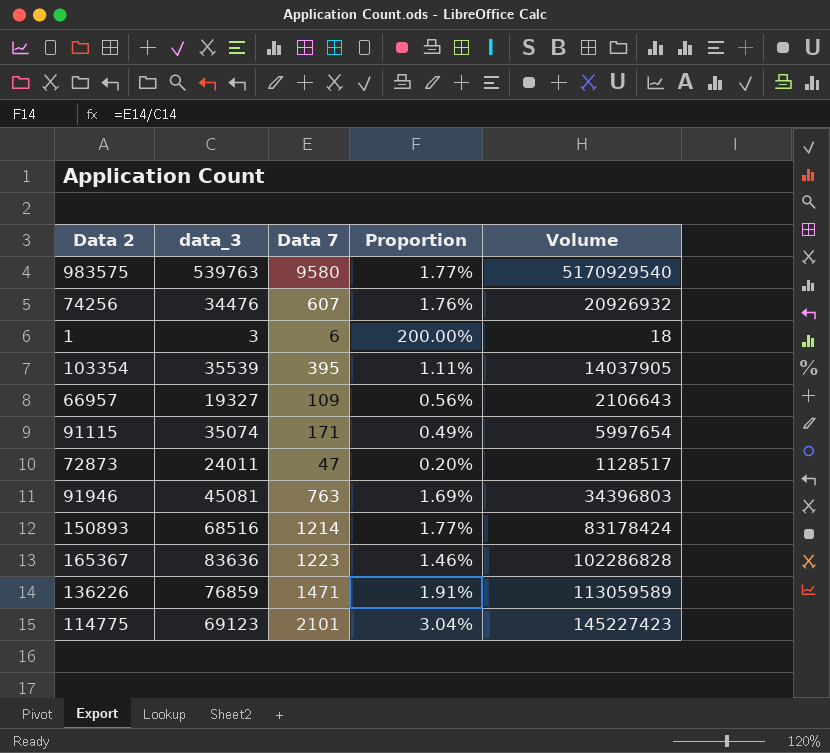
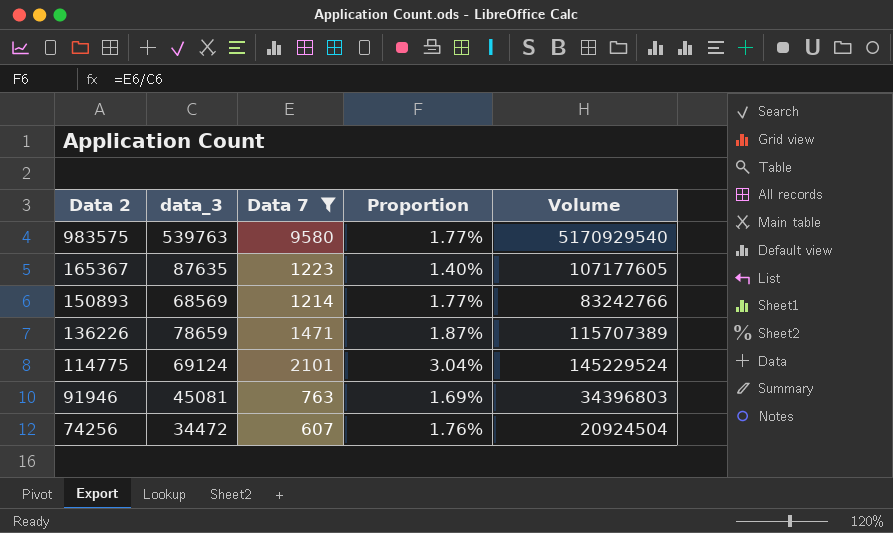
filter: none -> Data 7 >= 607
row order: none -> Data 2 descending
165367 | data_3: 83636 -> 87635
165367 | Proportion: 1.46% -> 1.40%
165367 | Volume: 102286828 -> 107177605
150893 | data_3: 68516 -> 68569
150893 | Volume: 83178424 -> 83242766
136226 | data_3: 76859 -> 78659
136226 | Proportion: 1.91% -> 1.87%
136226 | Volume: 113059589 -> 115707389
114775 | data_3: 69123 -> 69124
114775 | Volume: 145227423 -> 145229524
74256 | data_3: 34476 -> 34472
74256 | Volume: 20926932 -> 20924504

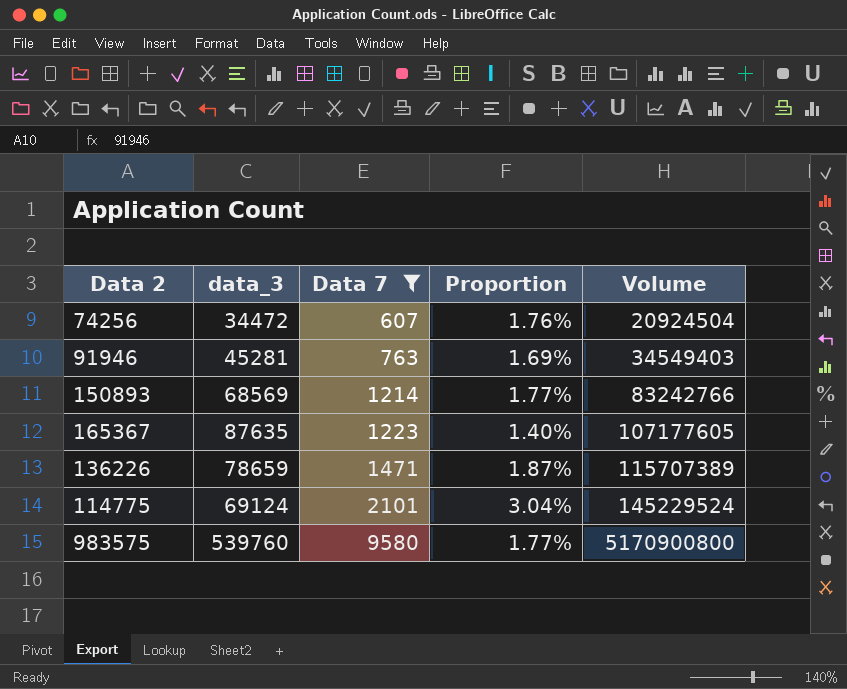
row order: Data 2 descending -> Data 7 ascending
91946 | data_3: 45081 -> 45281
91946 | Volume: 34396803 -> 34549403
983575 | data_3: 539763 -> 539760
983575 | Volume: 5170929540 -> 5170900800

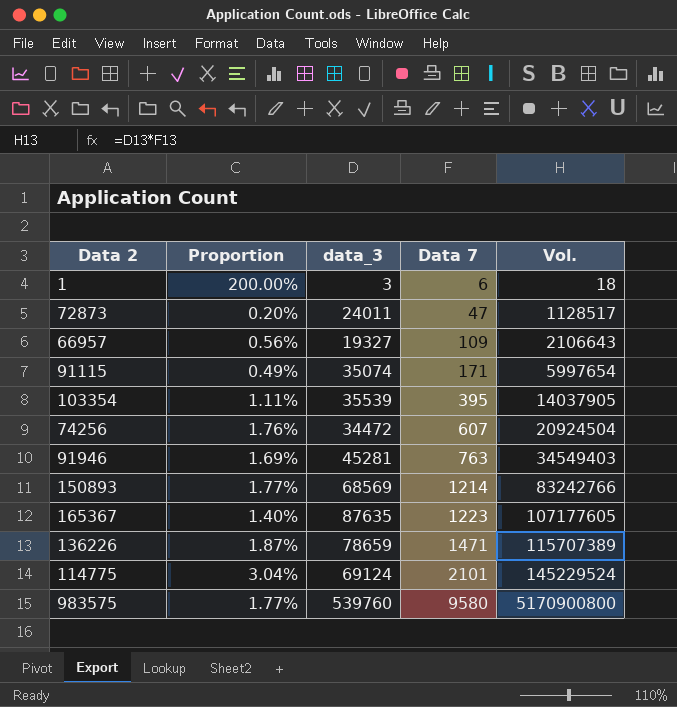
filter: Data 7 >= 607 -> none
column Proportion | position: 4 -> 2
column name: Volume -> Vol.

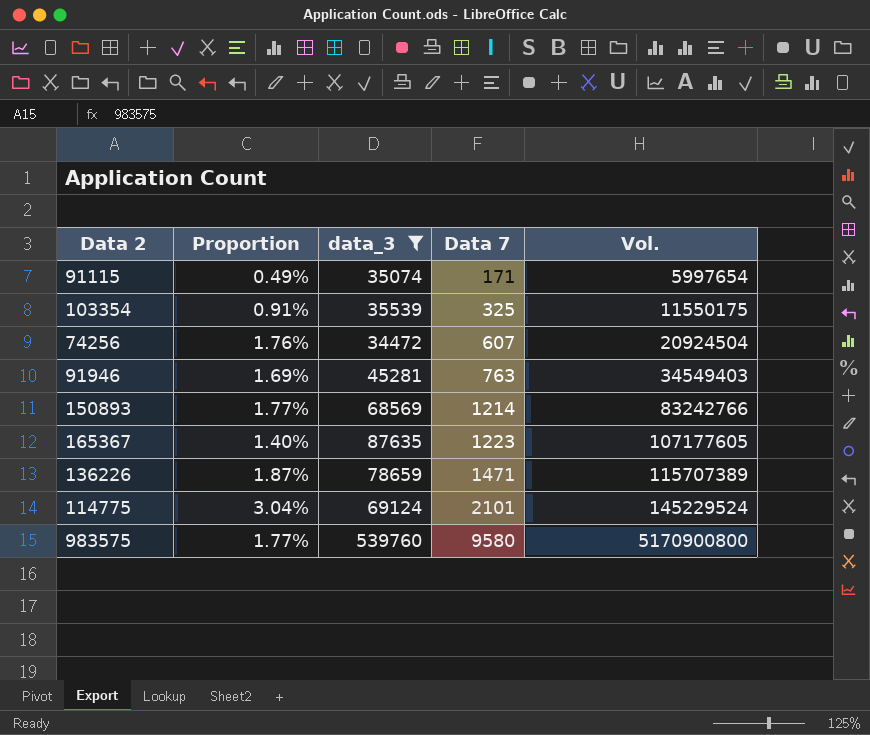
filter: none -> data_3 >= 34472
103354 | Proportion: 1.11% -> 0.91%
103354 | Data 7: 395 -> 325
103354 | Vol.: 14037905 -> 11550175

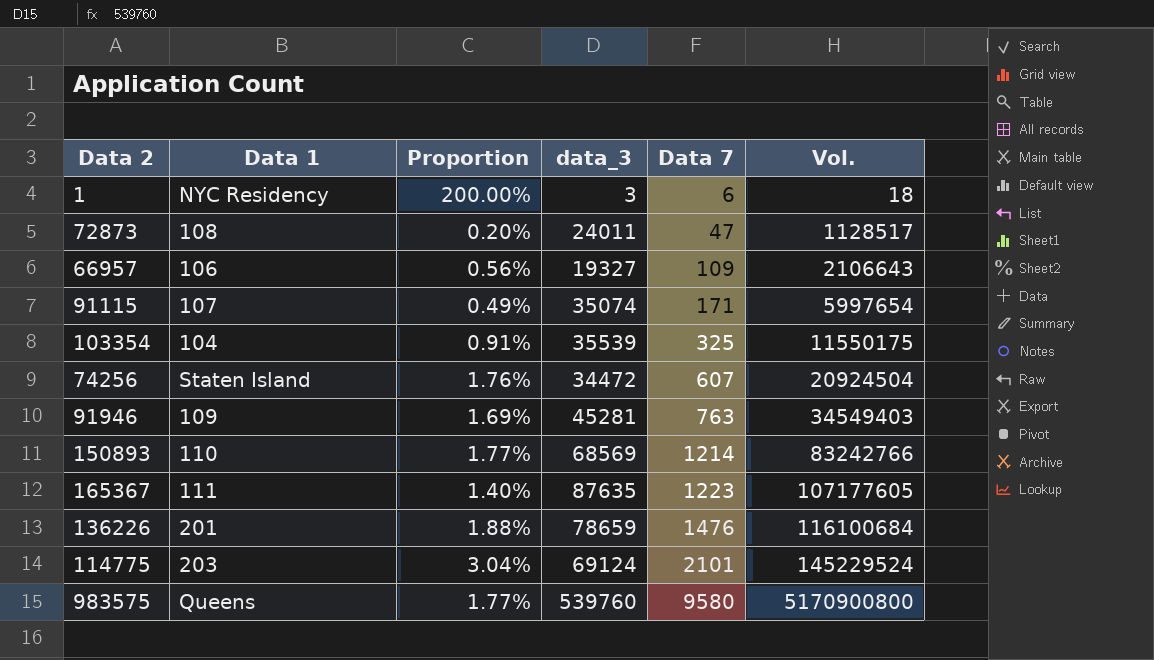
filter: data_3 >= 34472 -> none
column Data 1 | position: none -> 2
136226 | Proportion: 1.87% -> 1.88%
136226 | Data 7: 1471 -> 1476
136226 | Vol.: 115707389 -> 116100684

